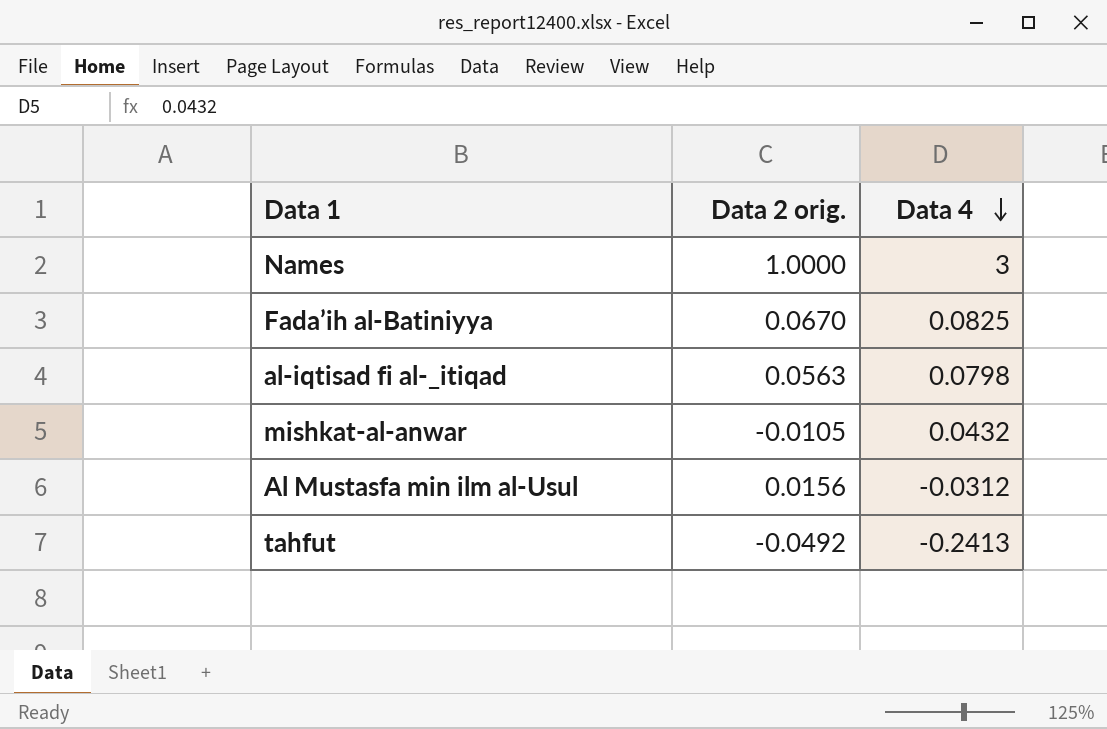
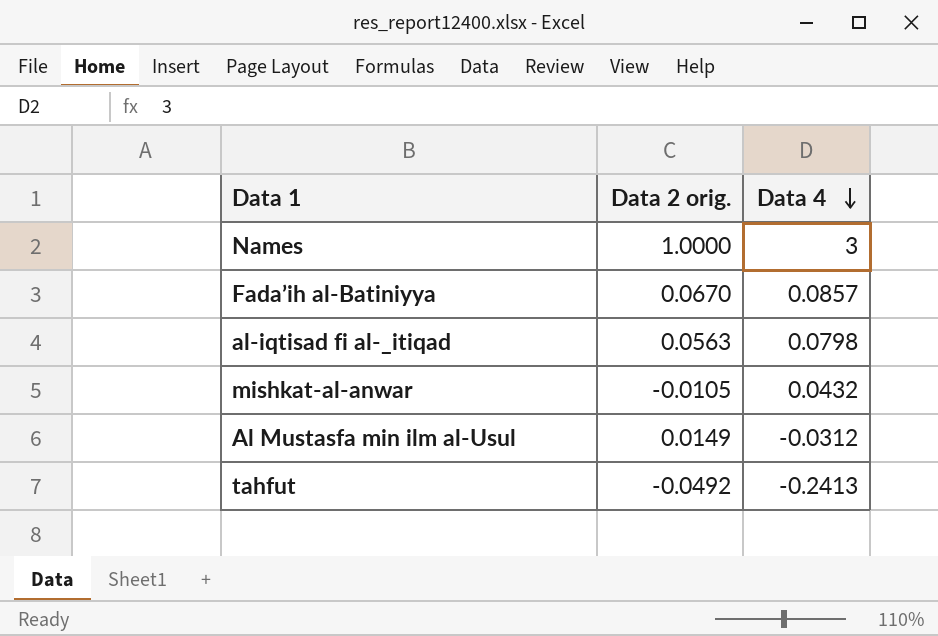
Fada’ih al-Batiniyya | Data 4: 0.0825 -> 0.0857
Al Mustasfa min ilm al-Usul | Data 2 orig.: 0.0156 -> 0.0149

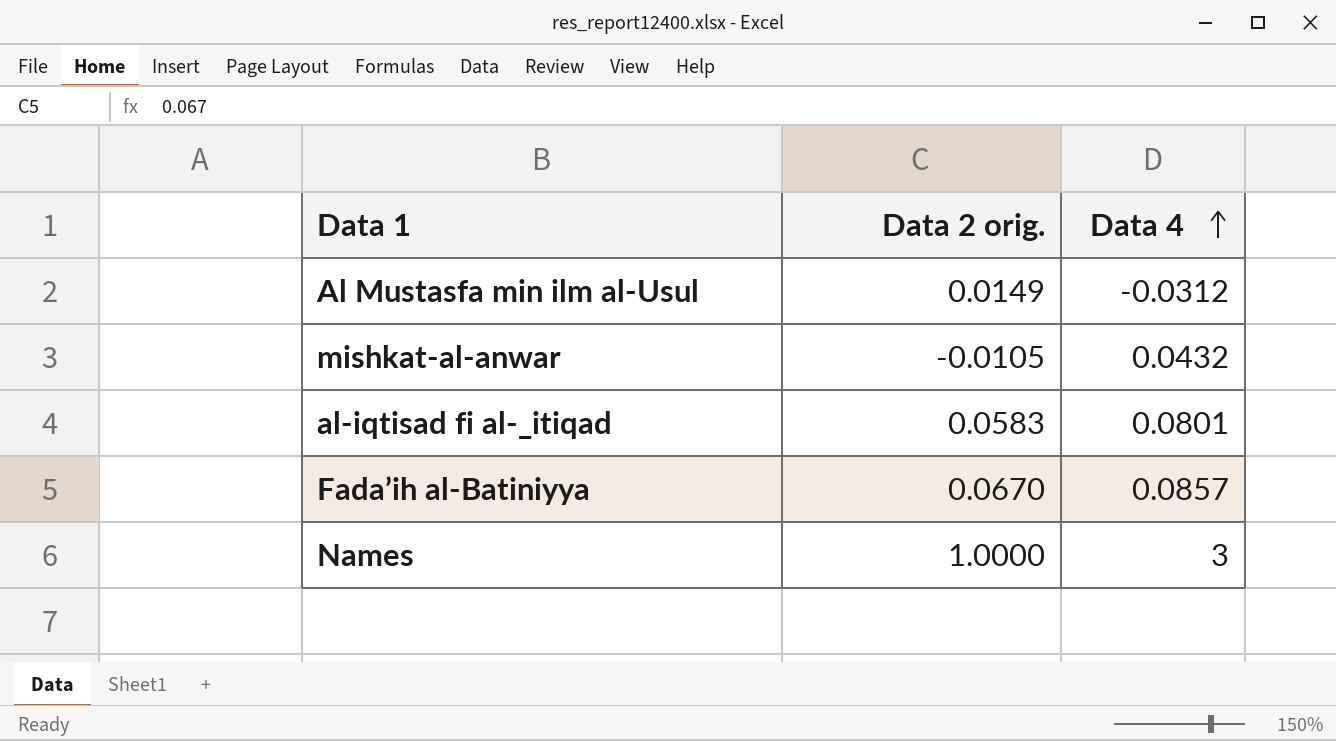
row order: Data 4 descending -> Data 4 ascending
row tahfut: -0.0492 | -0.2413 -> none
al-iqtisad fi al-_itiqad | Data 2 orig.: 0.0563 -> 0.0583
al-iqtisad fi al-_itiqad | Data 4: 0.0798 -> 0.0801

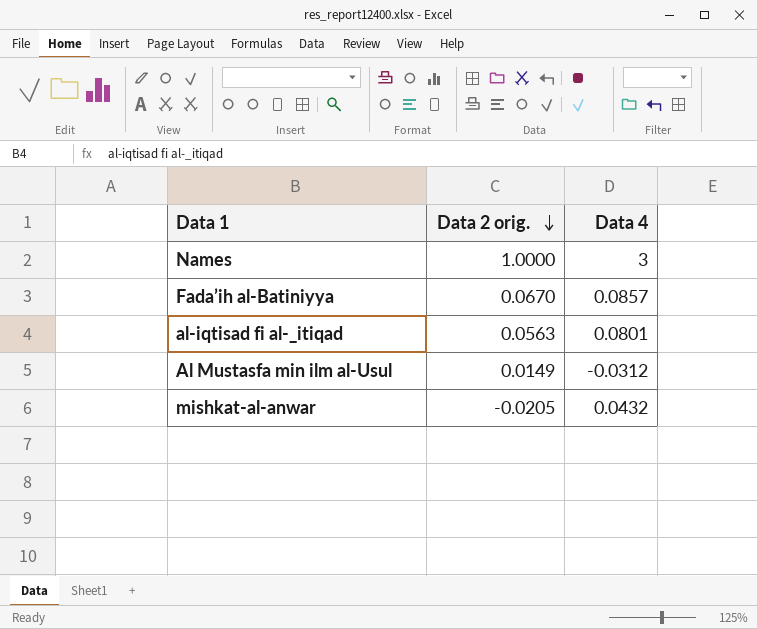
row order: Data 4 ascending -> Data 2 orig. descending
al-iqtisad fi al-_itiqad | Data 2 orig.: 0.0583 -> 0.0563
mishkat-al-anwar | Data 2 orig.: -0.0105 -> -0.0205

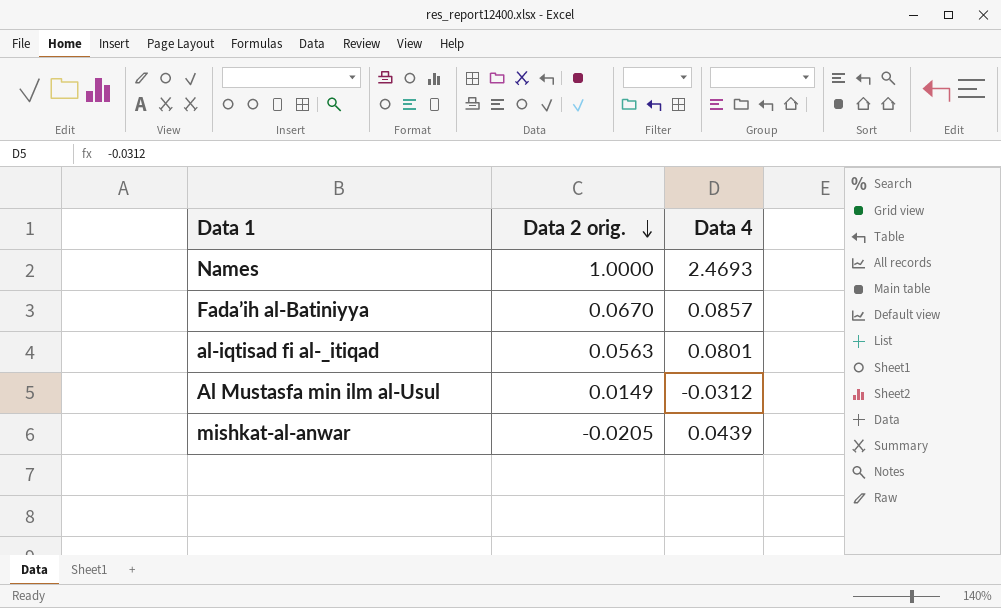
Names | Data 4: 3 -> 2.4693
mishkat-al-anwar | Data 4: 0.0432 -> 0.0439

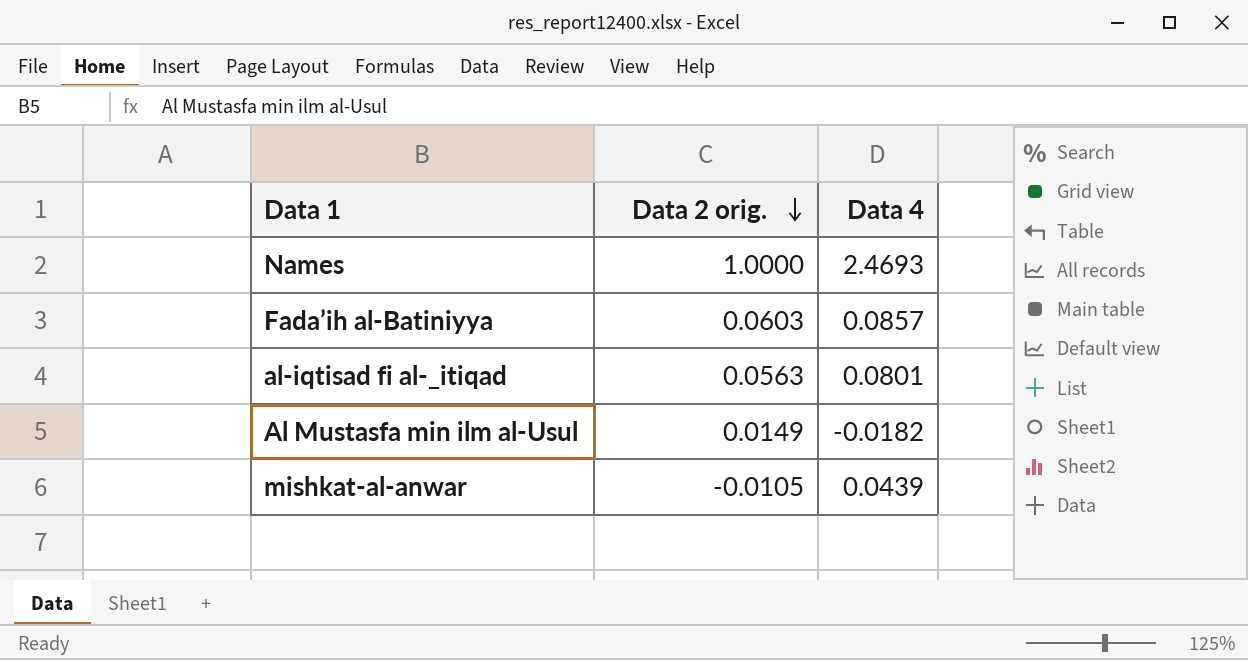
Fada’ih al-Batiniyya | Data 2 orig.: 0.0670 -> 0.0603
Al Mustasfa min ilm al-Usul | Data 4: -0.0312 -> -0.0182
mishkat-al-anwar | Data 2 orig.: -0.0205 -> -0.0105

